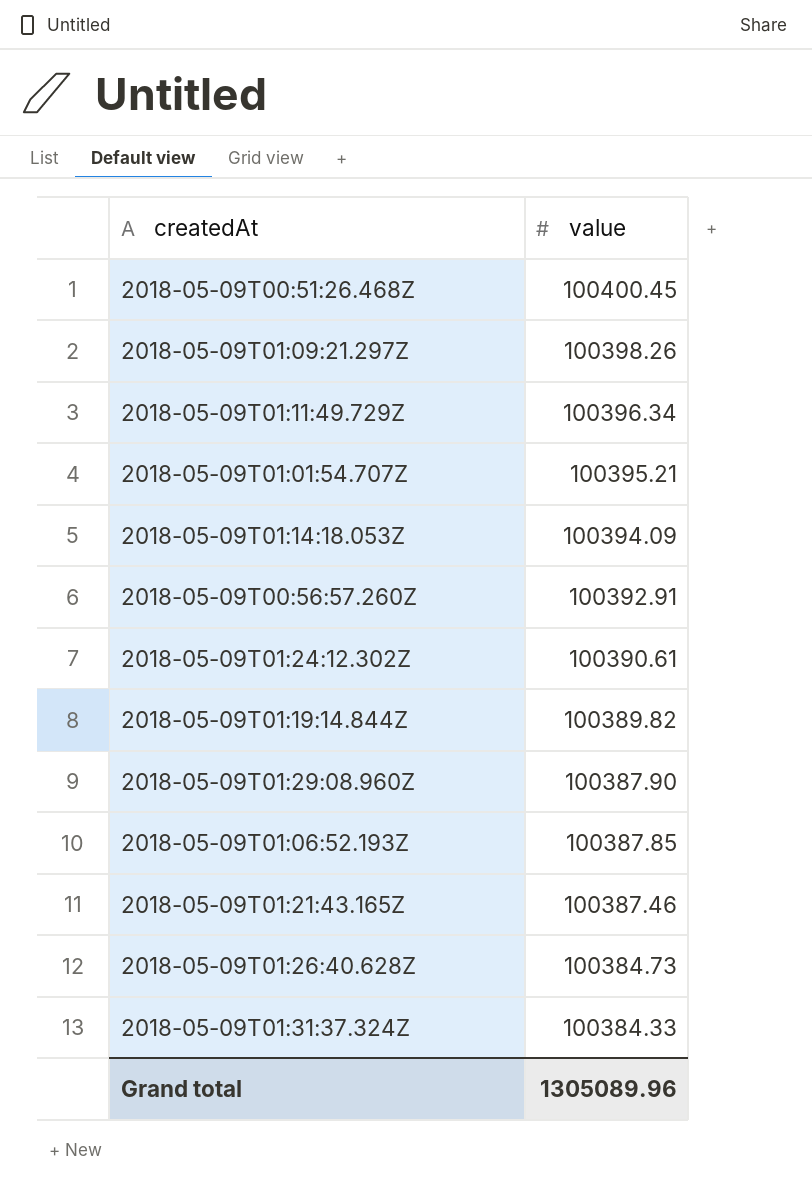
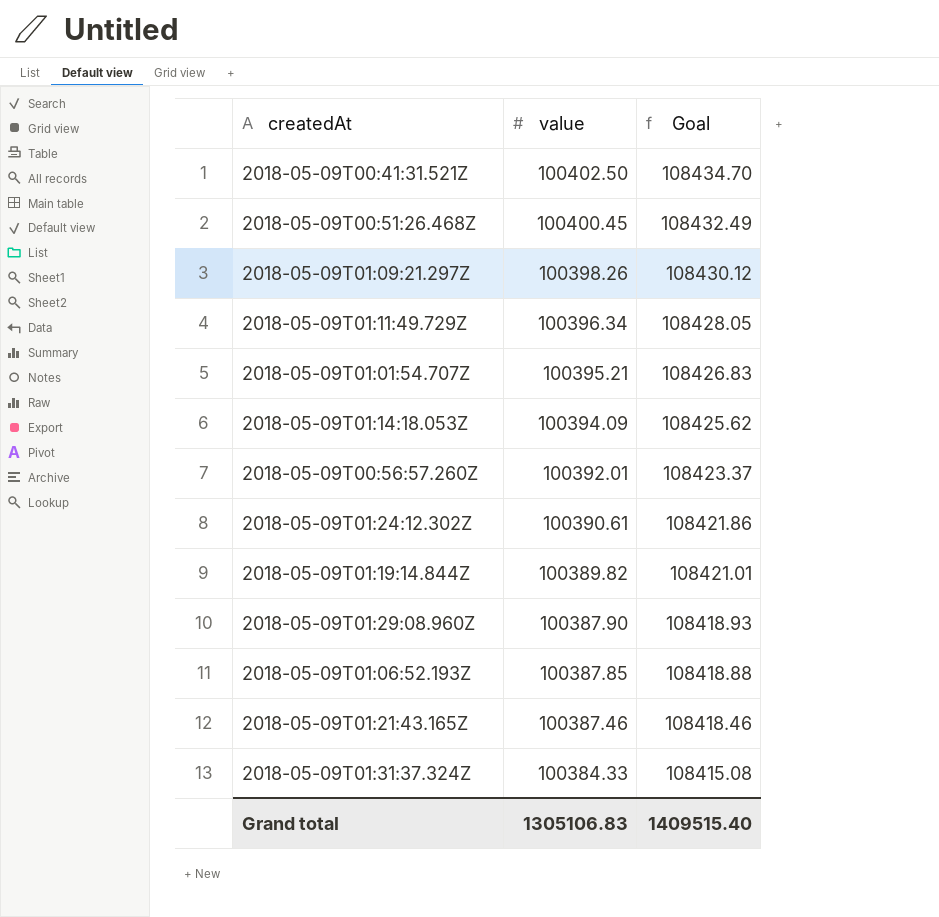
column Goal | formula: none -> [value] * 1.08
row 2018-05-09T01:26:40.628Z: 100384.73 -> none
row 2018-05-09T00:41:31.521Z: none -> 100402.50 | 108434.70
2018-05-09T00:56:57.260Z | value: 100392.91 -> 100392.01
Grand total | value: 1305089.96 -> 1305106.83

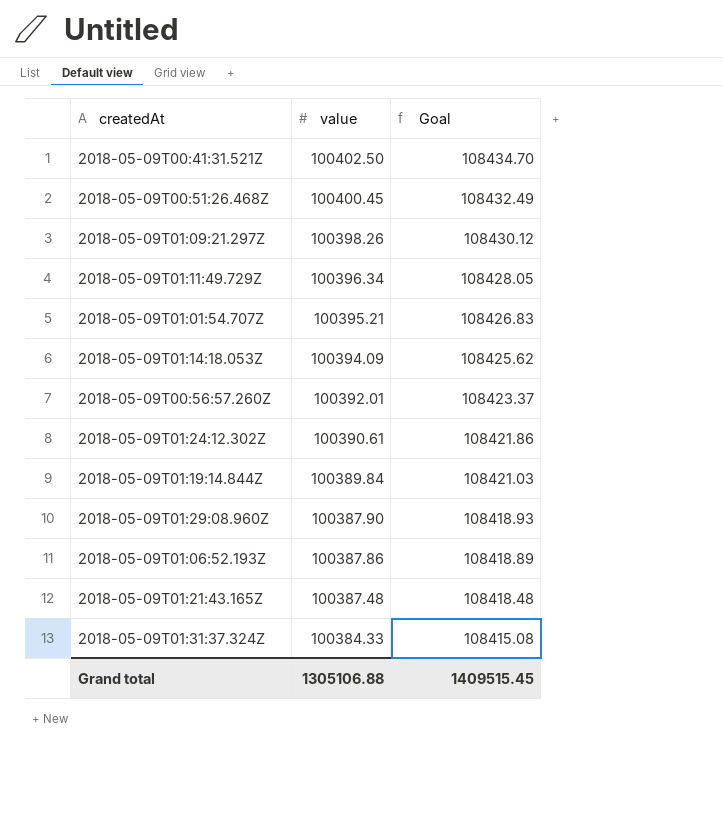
2018-05-09T01:19:14.844Z | value: 100389.82 -> 100389.84
2018-05-09T01:19:14.844Z | Goal: 108421.01 -> 108421.03
2018-05-09T01:06:52.193Z | value: 100387.85 -> 100387.86
2018-05-09T01:06:52.193Z | Goal: 108418.88 -> 108418.89
2018-05-09T01:21:43.165Z | value: 100387.46 -> 100387.48
2018-05-09T01:21:43.165Z | Goal: 108418.46 -> 108418.48
Grand total | value: 1305106.83 -> 1305106.88
Grand total | Goal: 1409515.40 -> 1409515.45

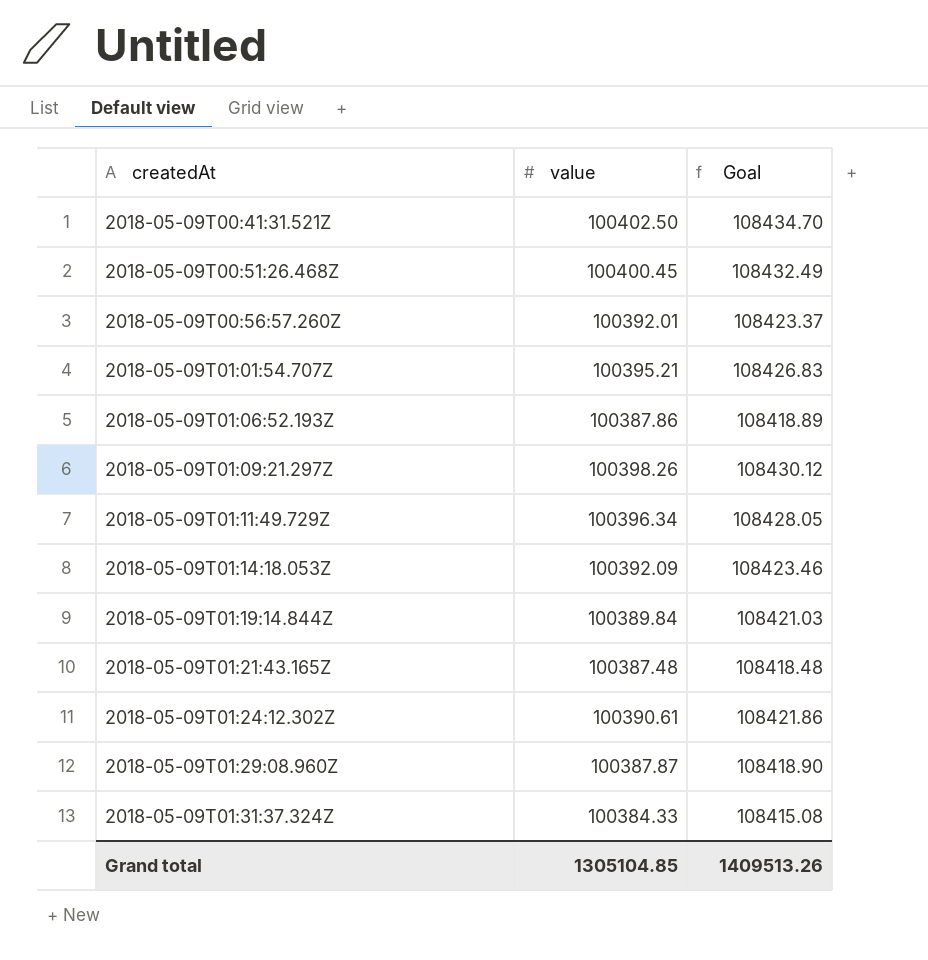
row order: value descending -> createdAt ascending
2018-05-09T01:14:18.053Z | value: 100394.09 -> 100392.09
2018-05-09T01:14:18.053Z | Goal: 108425.62 -> 108423.46
2018-05-09T01:29:08.960Z | value: 100387.90 -> 100387.87
2018-05-09T01:29:08.960Z | Goal: 108418.93 -> 108418.90
Grand total | value: 1305106.88 -> 1305104.85
Grand total | Goal: 1409515.45 -> 1409513.26

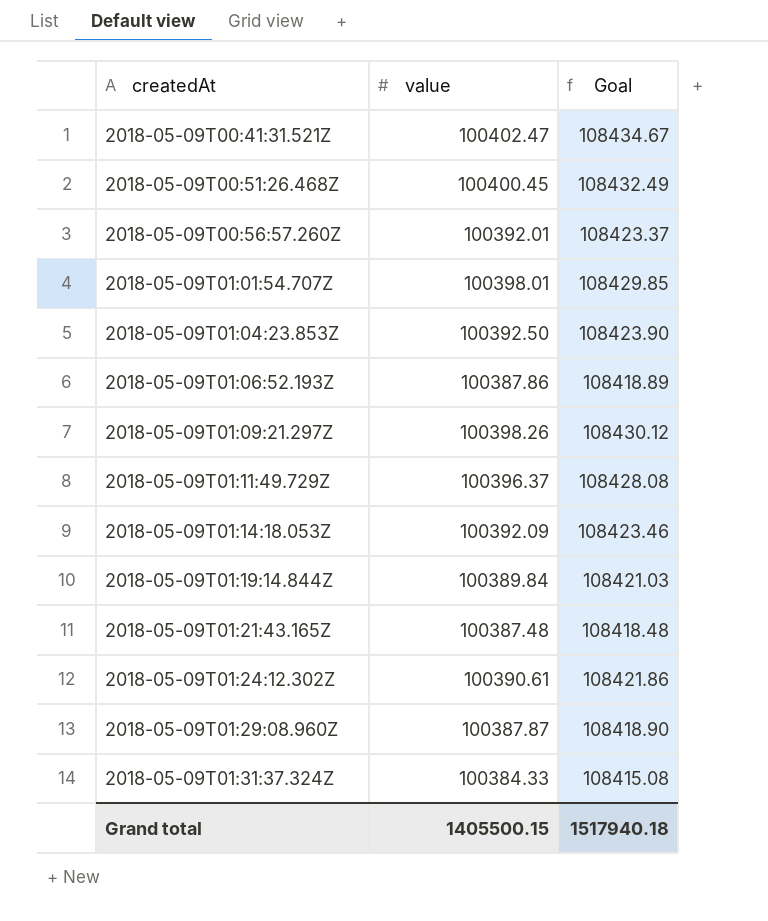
2018-05-09T00:41:31.521Z | value: 100402.50 -> 100402.47
2018-05-09T00:41:31.521Z | Goal: 108434.70 -> 108434.67
2018-05-09T01:01:54.707Z | value: 100395.21 -> 100398.01
2018-05-09T01:01:54.707Z | Goal: 108426.83 -> 108429.85
row 2018-05-09T01:04:23.853Z: none -> 100392.50 | 108423.90
2018-05-09T01:11:49.729Z | value: 100396.34 -> 100396.37
2018-05-09T01:11:49.729Z | Goal: 108428.05 -> 108428.08
Grand total | value: 1305104.85 -> 1405500.15
Grand total | Goal: 1409513.26 -> 1517940.18

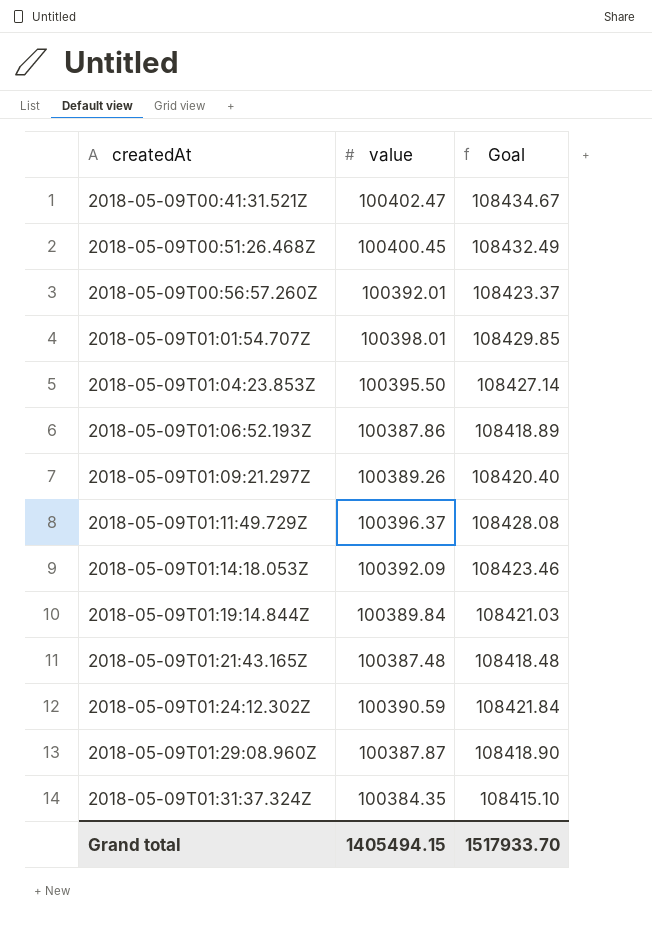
2018-05-09T01:04:23.853Z | value: 100392.50 -> 100395.50
2018-05-09T01:04:23.853Z | Goal: 108423.90 -> 108427.14
2018-05-09T01:09:21.297Z | value: 100398.26 -> 100389.26
2018-05-09T01:09:21.297Z | Goal: 108430.12 -> 108420.40
2018-05-09T01:24:12.302Z | value: 100390.61 -> 100390.59
2018-05-09T01:24:12.302Z | Goal: 108421.86 -> 108421.84
2018-05-09T01:31:37.324Z | value: 100384.33 -> 100384.35
2018-05-09T01:31:37.324Z | Goal: 108415.08 -> 108415.10
Grand total | value: 1405500.15 -> 1405494.15
Grand total | Goal: 1517940.18 -> 1517933.70

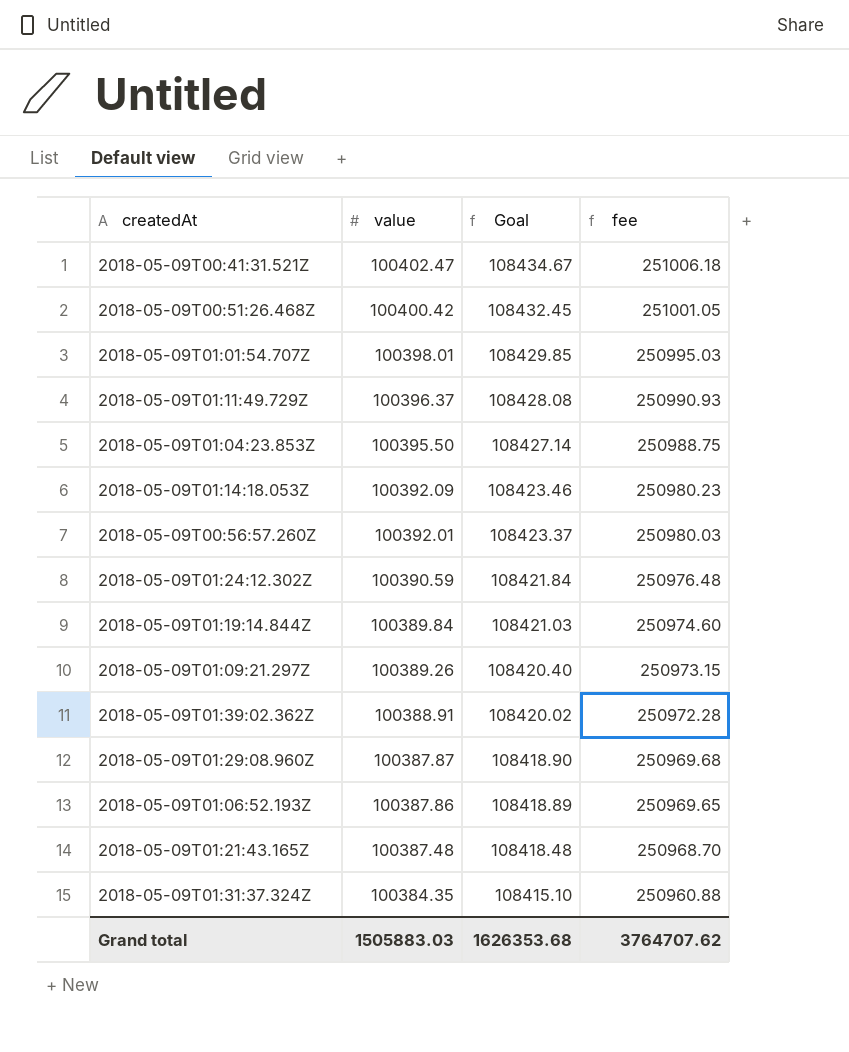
row order: createdAt ascending -> value descending
column fee | formula: none -> [value] * 2.5
2018-05-09T00:51:26.468Z | value: 100400.45 -> 100400.42
2018-05-09T00:51:26.468Z | Goal: 108432.49 -> 108432.45
row 2018-05-09T01:39:02.362Z: none -> 100388.91 | 108420.02 | 250972.28
Grand total | value: 1405494.15 -> 1505883.03
Grand total | Goal: 1517933.70 -> 1626353.68

